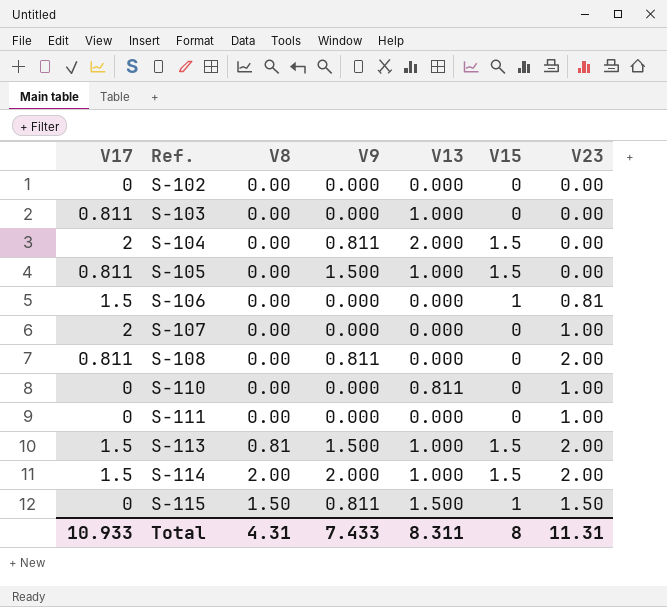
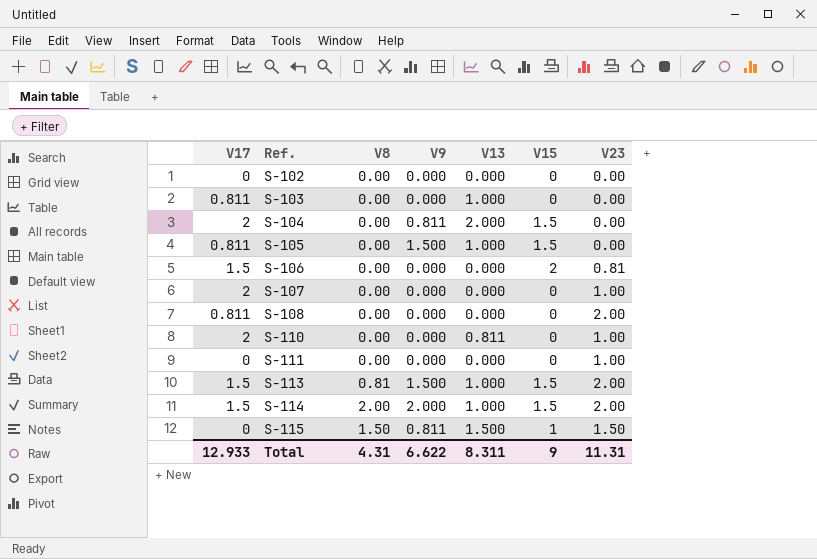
S-106 | V15: 1 -> 2
S-108 | V9: 0.811 -> 0.000
S-110 | V17: 0 -> 2
Total | V17: 10.933 -> 12.933
Total | V9: 7.433 -> 6.622
Total | V15: 8 -> 9

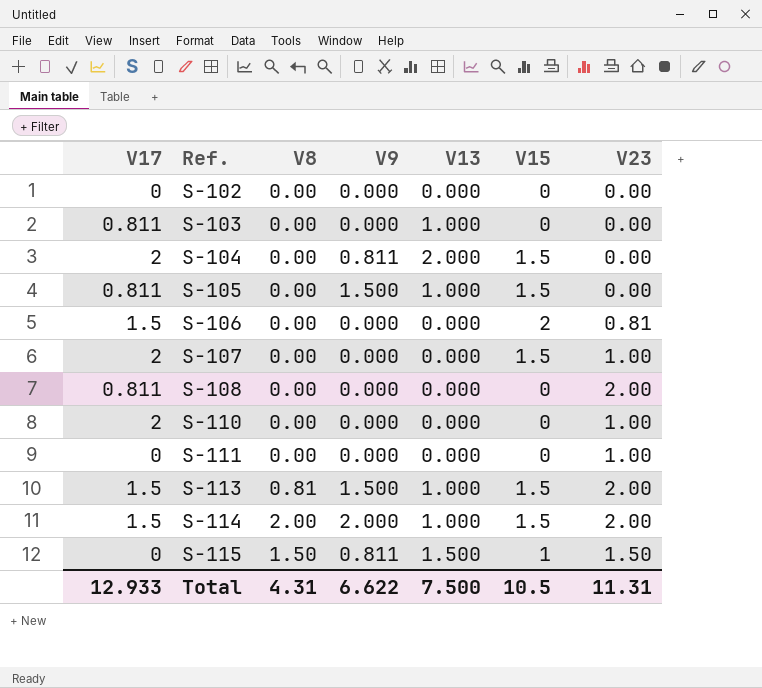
S-107 | V15: 0 -> 1.5
S-110 | V13: 0.811 -> 0.000
Total | V13: 8.311 -> 7.500
Total | V15: 9 -> 10.5

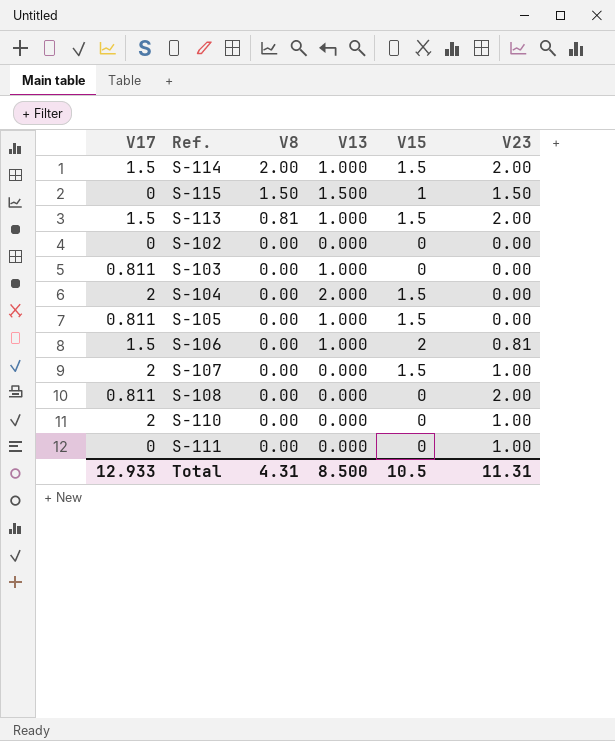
row order: Ref. ascending -> V8 descending
column V9 | position: 4 -> none
S-106 | V13: 0.000 -> 1.000
Total | V13: 7.500 -> 8.500

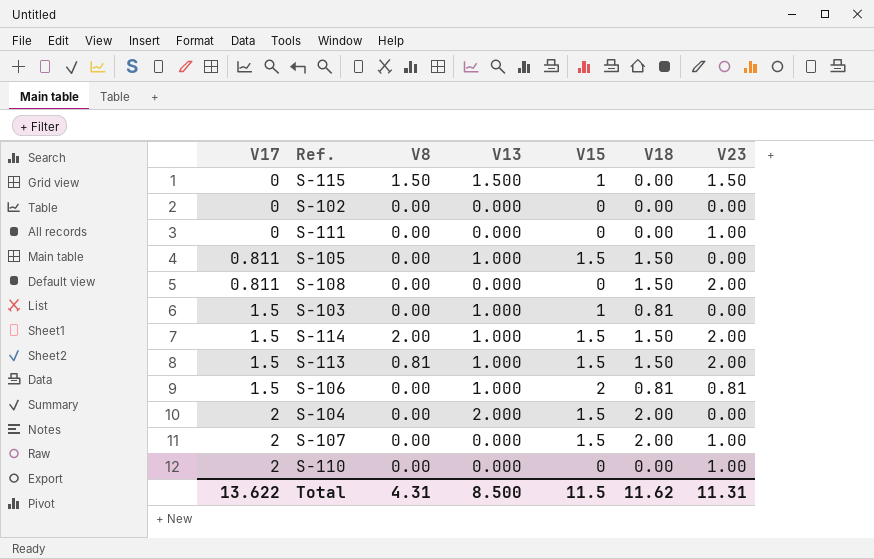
row order: V8 descending -> V17 ascending
column V18 | position: none -> 6
S-103 | V17: 0.811 -> 1.5
S-103 | V15: 0 -> 1
Total | V17: 12.933 -> 13.622
Total | V15: 10.5 -> 11.5

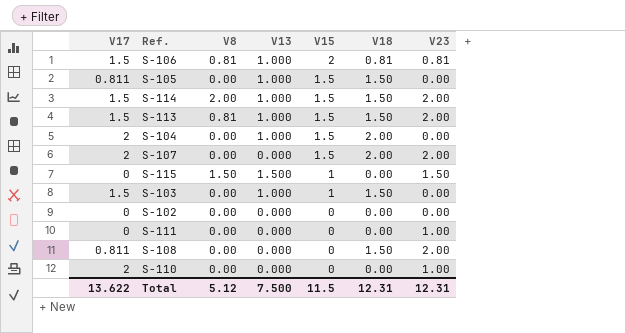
row order: V17 ascending -> V15 descending
S-106 | V8: 0.00 -> 0.81
S-104 | V13: 2.000 -> 1.000
S-107 | V23: 1.00 -> 2.00
S-103 | V18: 0.81 -> 1.50
Total | V8: 4.31 -> 5.12
Total | V13: 8.500 -> 7.500
Total | V18: 11.62 -> 12.31
Total | V23: 11.31 -> 12.31

